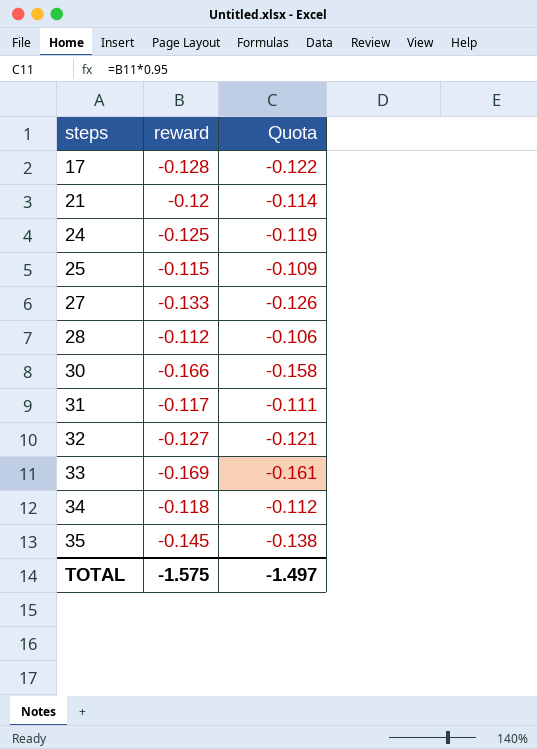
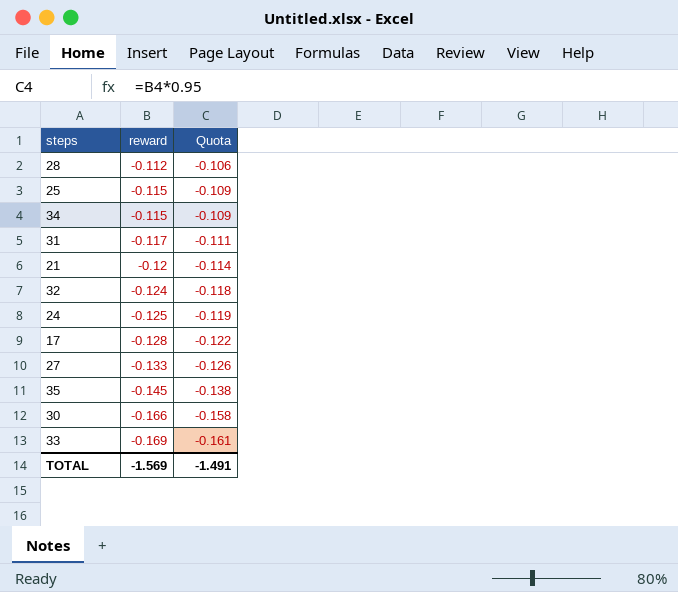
row order: steps ascending -> reward descending
34 | reward: -0.118 -> -0.115
34 | Quota: -0.112 -> -0.109
32 | reward: -0.127 -> -0.124
32 | Quota: -0.121 -> -0.118
TOTAL | reward: -1.575 -> -1.569
TOTAL | Quota: -1.497 -> -1.491

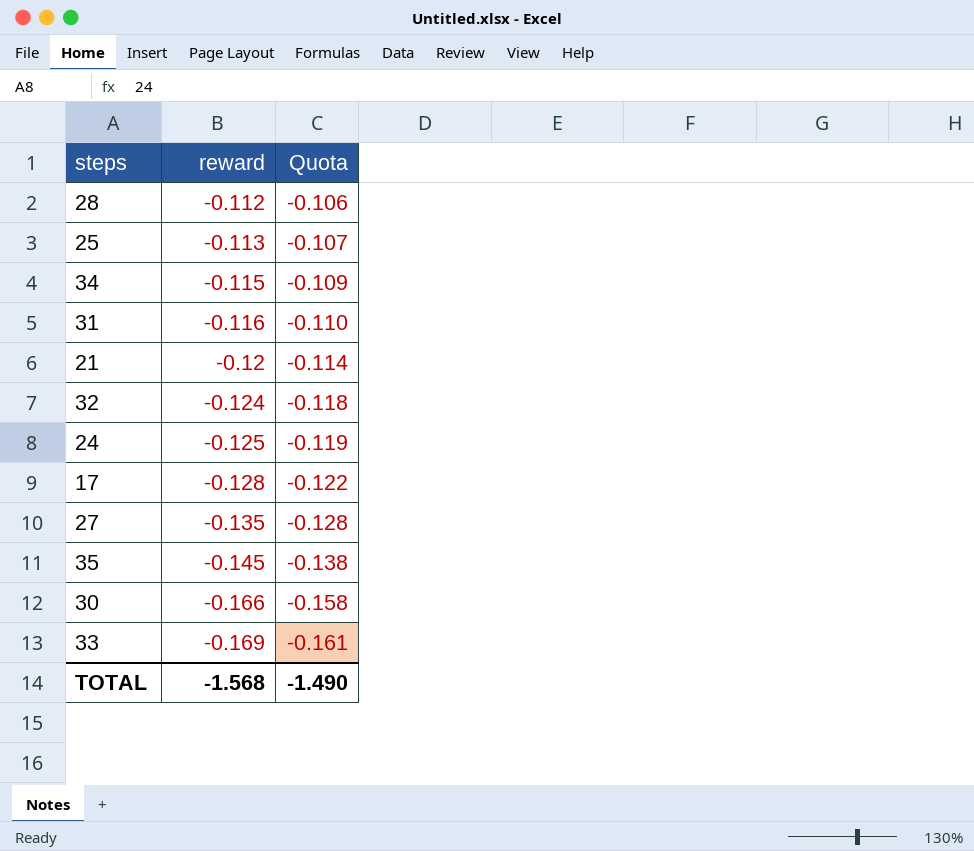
25 | reward: -0.115 -> -0.113
25 | Quota: -0.109 -> -0.107
31 | reward: -0.117 -> -0.116
31 | Quota: -0.111 -> -0.110
27 | reward: -0.133 -> -0.135
27 | Quota: -0.126 -> -0.128
TOTAL | reward: -1.569 -> -1.568
TOTAL | Quota: -1.491 -> -1.490

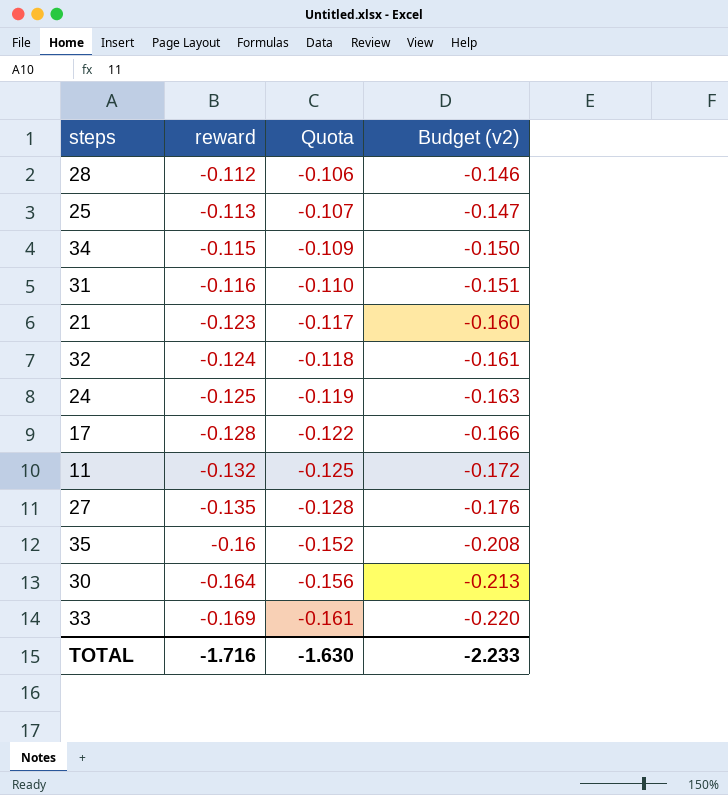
column Budget (v2) | formula: none -> [reward] * 1.3
21 | reward: -0.12 -> -0.123
21 | Quota: -0.114 -> -0.117
row 11: none -> -0.132 | -0.125 | -0.172
35 | reward: -0.145 -> -0.16
35 | Quota: -0.138 -> -0.152
30 | reward: -0.166 -> -0.164
30 | Quota: -0.158 -> -0.156
TOTAL | reward: -1.568 -> -1.716
TOTAL | Quota: -1.490 -> -1.630

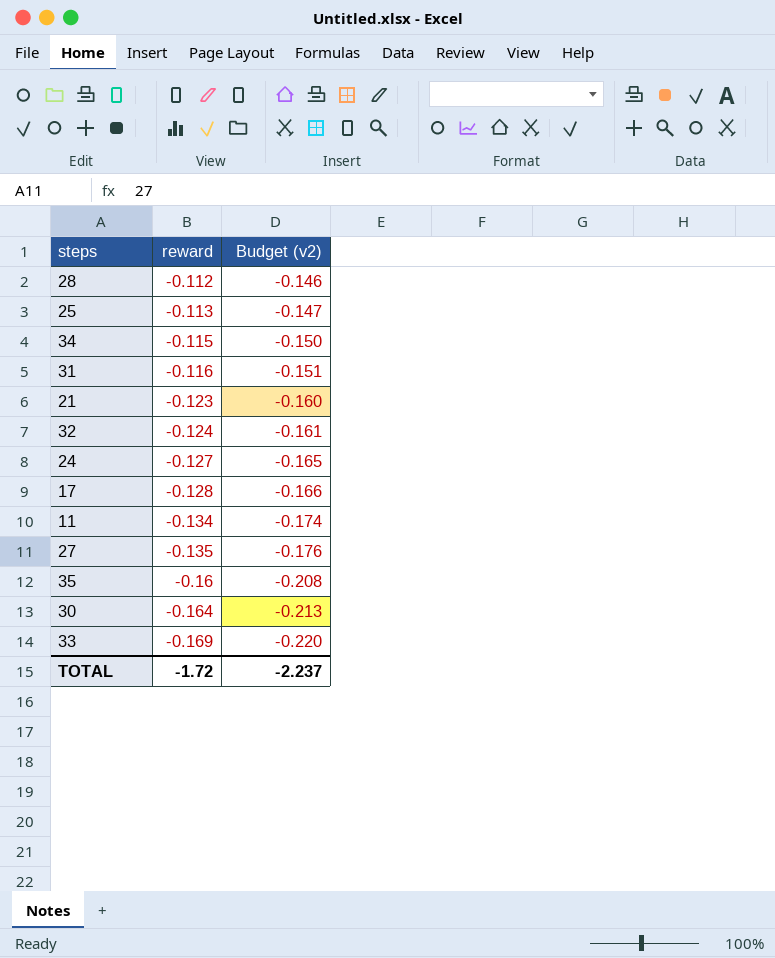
column Quota | formula: [reward] * 0.95 -> none
24 | reward: -0.125 -> -0.127
24 | Budget (v2): -0.163 -> -0.165
11 | reward: -0.132 -> -0.134
11 | Budget (v2): -0.172 -> -0.174
TOTAL | reward: -1.716 -> -1.72
TOTAL | Budget (v2): -2.233 -> -2.237

